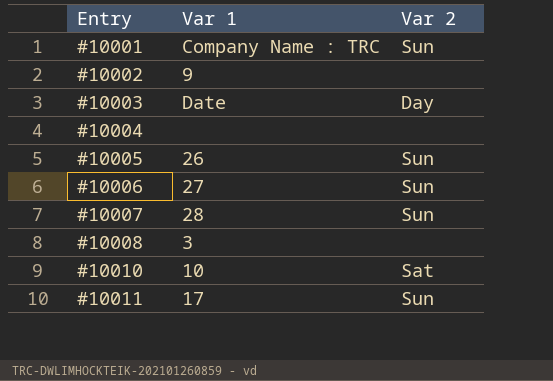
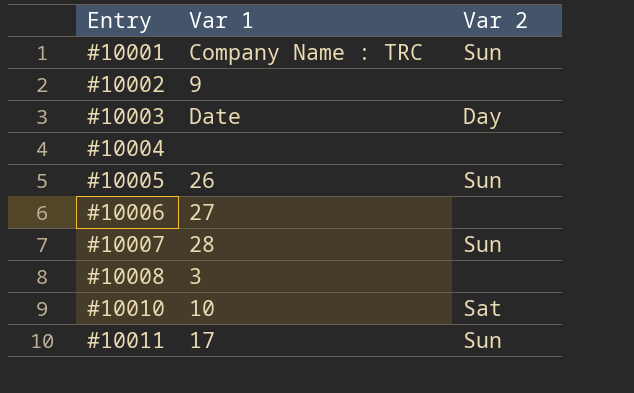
#10006 | Var 2: Sun -> none

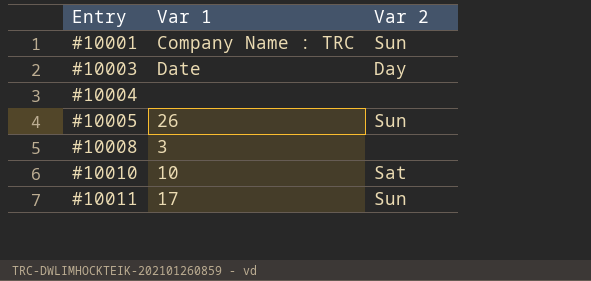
row #10002: 9 | none -> none
row #10006: 27 | none -> none
row #10007: 28 | Sun -> none

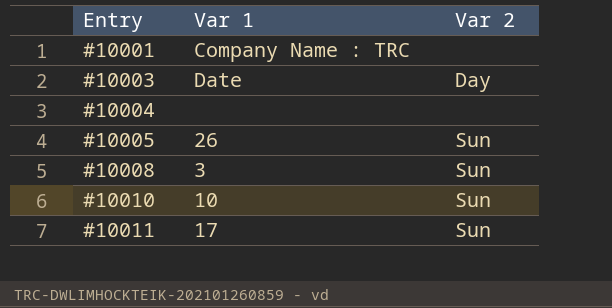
#10001 | Var 2: Sun -> none
#10008 | Var 2: none -> Sun
#10010 | Var 2: Sat -> Sun

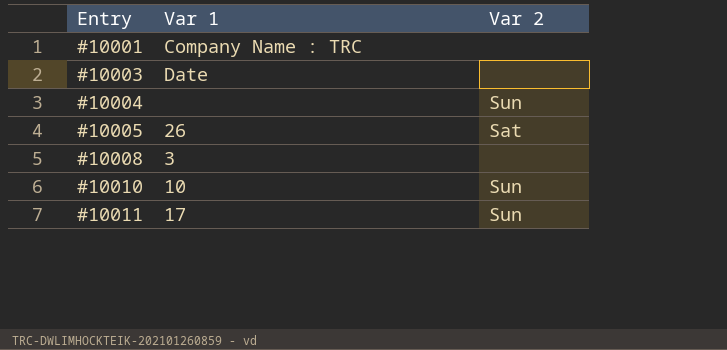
#10003 | Var 2: Day -> none
#10004 | Var 2: none -> Sun
#10005 | Var 2: Sun -> Sat
#10008 | Var 2: Sun -> none

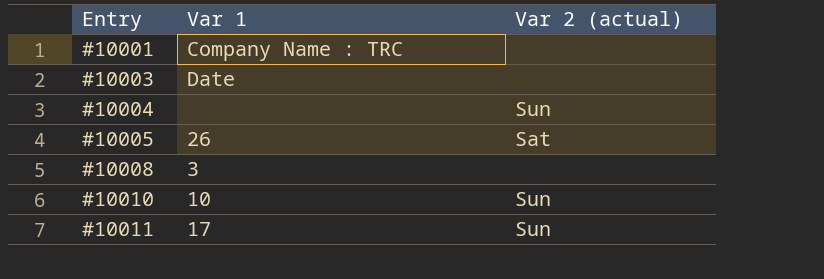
column name: Var 2 -> Var 2 (actual)

